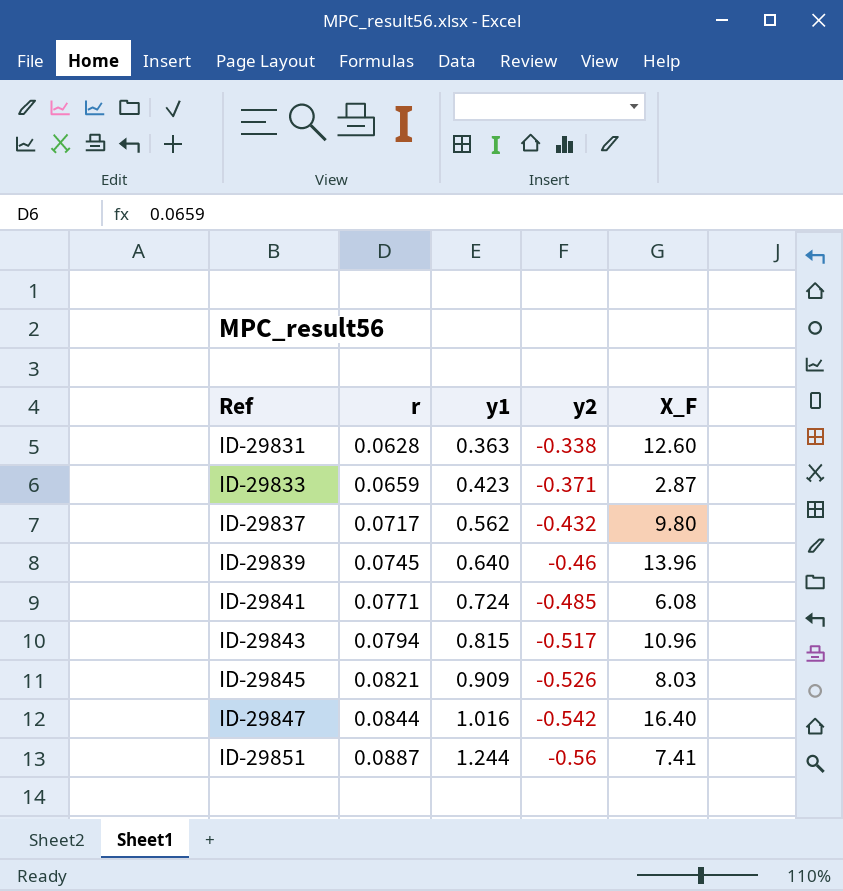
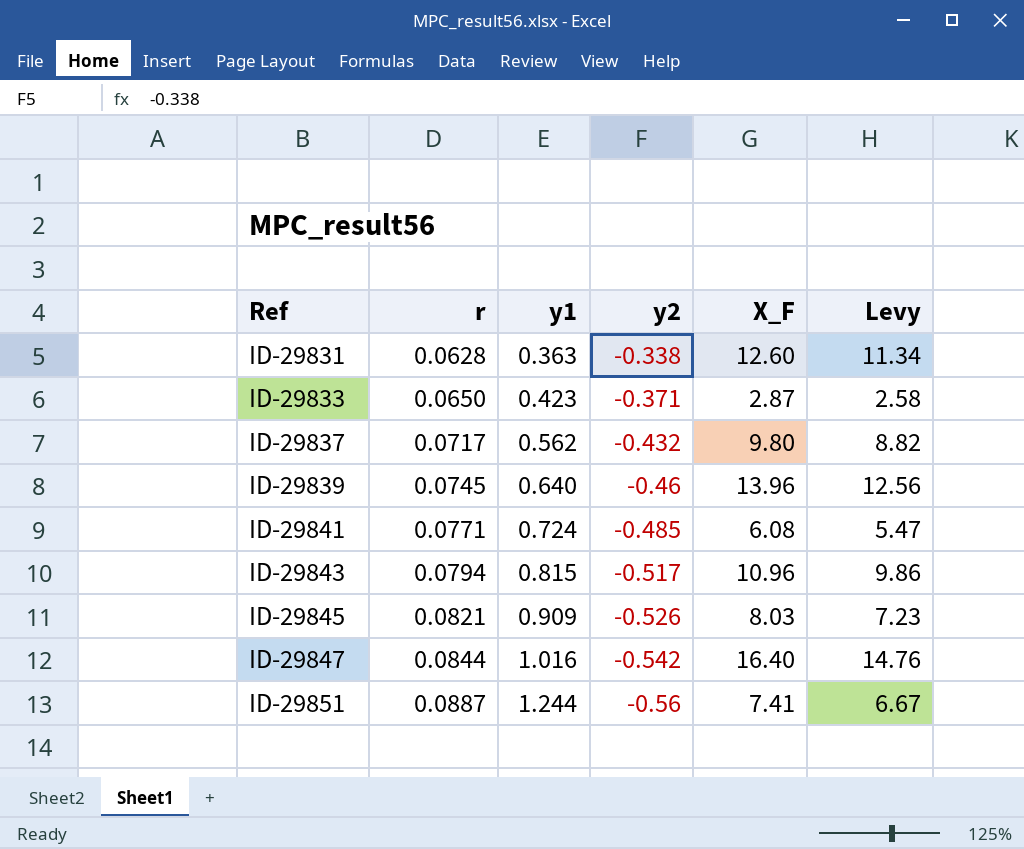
column Levy | formula: none -> [X_F] * 0.9
ID-29833 | r: 0.0659 -> 0.0650

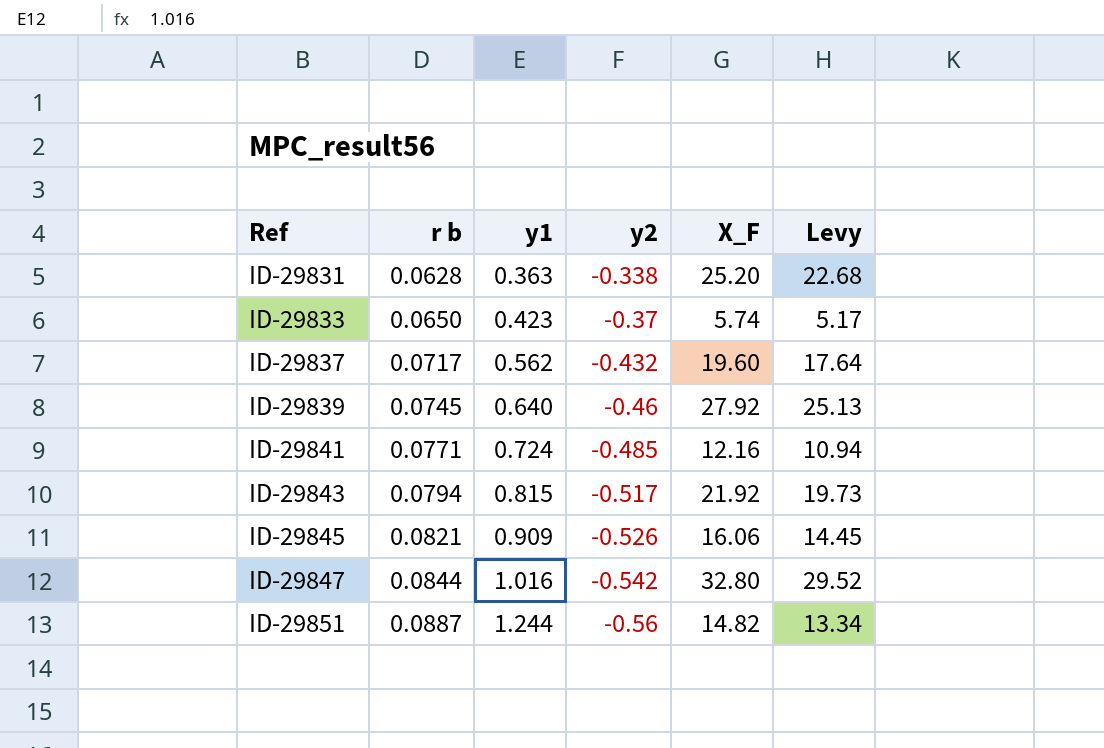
column name: r -> r b
ID-29831 | X_F: 12.60 -> 25.20
ID-29831 | Levy: 11.34 -> 22.68
ID-29833 | y2: -0.371 -> -0.37
ID-29833 | X_F: 2.87 -> 5.74
ID-29833 | Levy: 2.58 -> 5.17
ID-29837 | X_F: 9.80 -> 19.60
ID-29837 | Levy: 8.82 -> 17.64
ID-29839 | X_F: 13.96 -> 27.92
ID-29839 | Levy: 12.56 -> 25.13
ID-29841 | X_F: 6.08 -> 12.16
ID-29841 | Levy: 5.47 -> 10.94
ID-29843 | X_F: 10.96 -> 21.92
ID-29843 | Levy: 9.86 -> 19.73
ID-29845 | X_F: 8.03 -> 16.06
ID-29845 | Levy: 7.23 -> 14.45
ID-29847 | X_F: 16.40 -> 32.80
ID-29847 | Levy: 14.76 -> 29.52
ID-29851 | X_F: 7.41 -> 14.82
ID-29851 | Levy: 6.67 -> 13.34

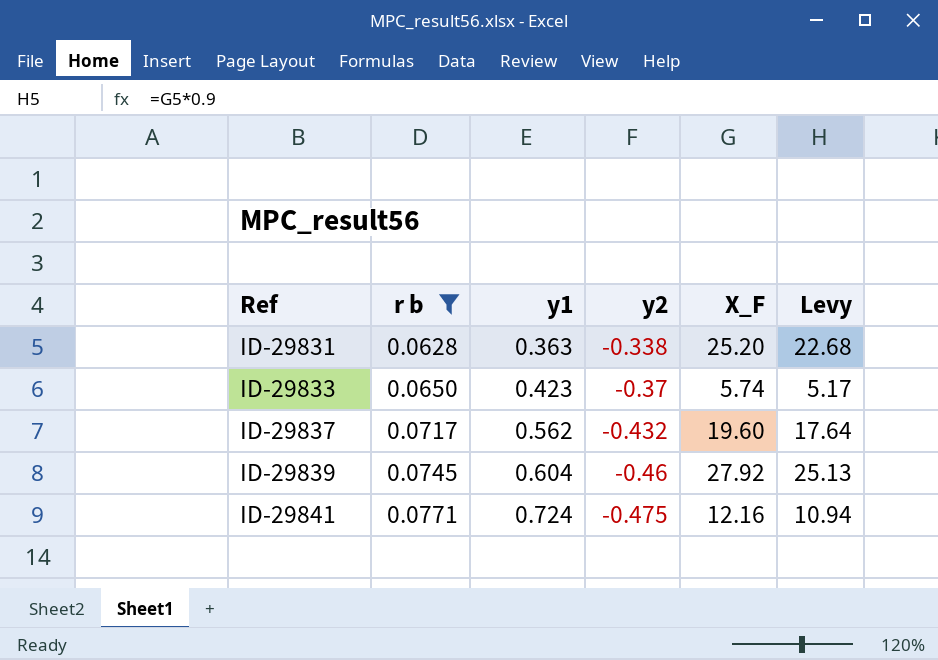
filter: none -> r b <= 0.0771
ID-29839 | y1: 0.640 -> 0.604
ID-29841 | y2: -0.485 -> -0.475

